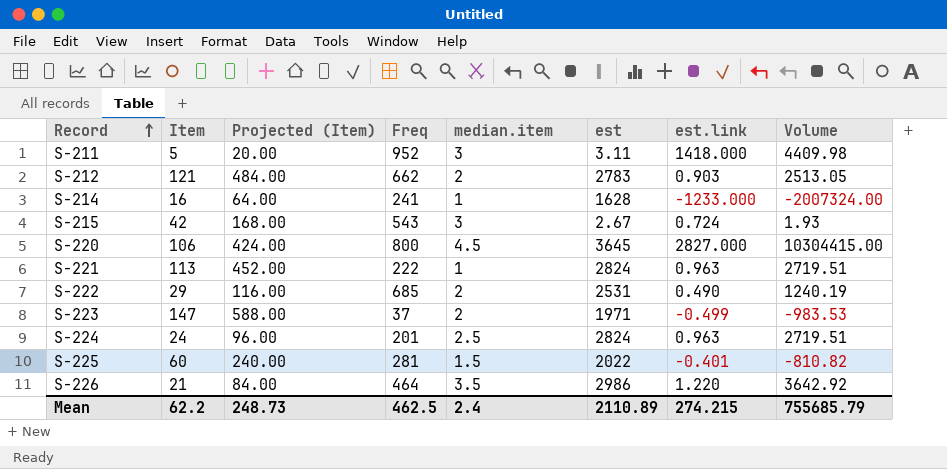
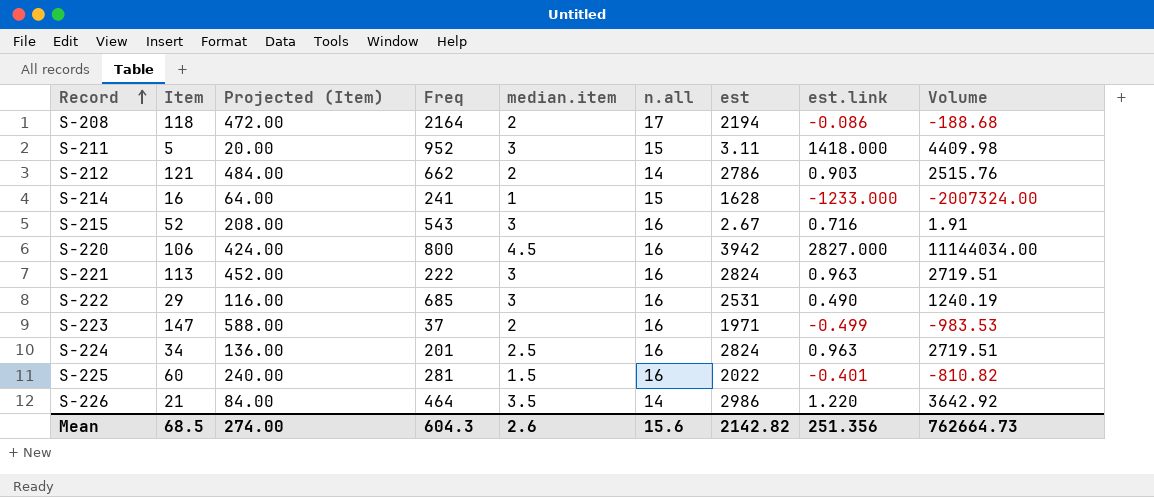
column n.all | position: none -> 6
row S-208: none -> 118 | 472.00 | 2164 | 2 | 17 | 2194 | -0.086 | -188.68
S-212 | est: 2783 -> 2786
S-212 | Volume: 2513.05 -> 2515.76
S-215 | Item: 42 -> 52
S-215 | Projected (Item): 168.00 -> 208.00
S-215 | est.link: 0.724 -> 0.716
S-215 | Volume: 1.93 -> 1.91
S-220 | est: 3645 -> 3942
S-220 | Volume: 10304415.00 -> 11144034.00
S-221 | median.item: 1 -> 3
S-222 | median.item: 2 -> 3
S-224 | Item: 24 -> 34
S-224 | Projected (Item): 96.00 -> 136.00
Mean | Item: 62.2 -> 68.5
Mean | Projected (Item): 248.73 -> 274.00
Mean | Freq: 462.5 -> 604.3
Mean | median.item: 2.4 -> 2.6
Mean | est: 2110.89 -> 2142.82
Mean | est.link: 274.215 -> 251.356
Mean | Volume: 755685.79 -> 762664.73

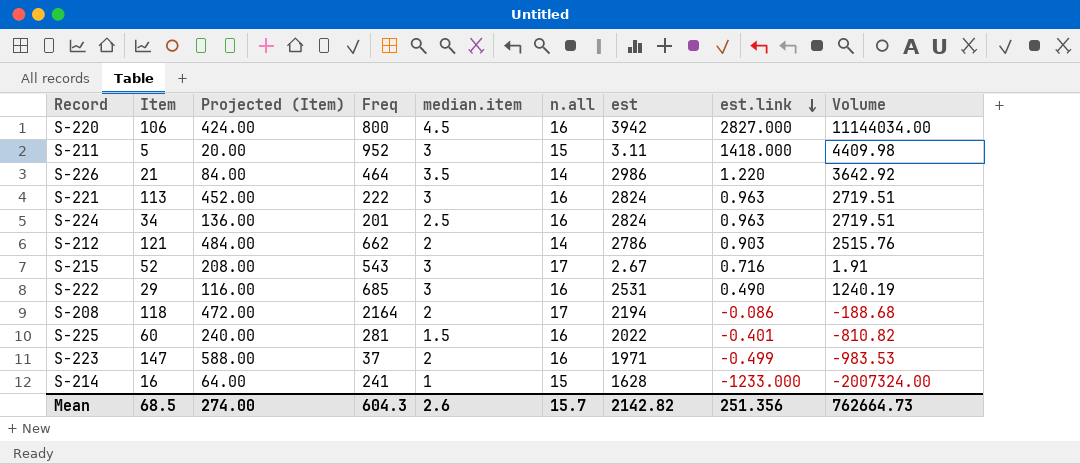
row order: Record ascending -> est.link descending
S-215 | n.all: 16 -> 17
Mean | n.all: 15.6 -> 15.7

